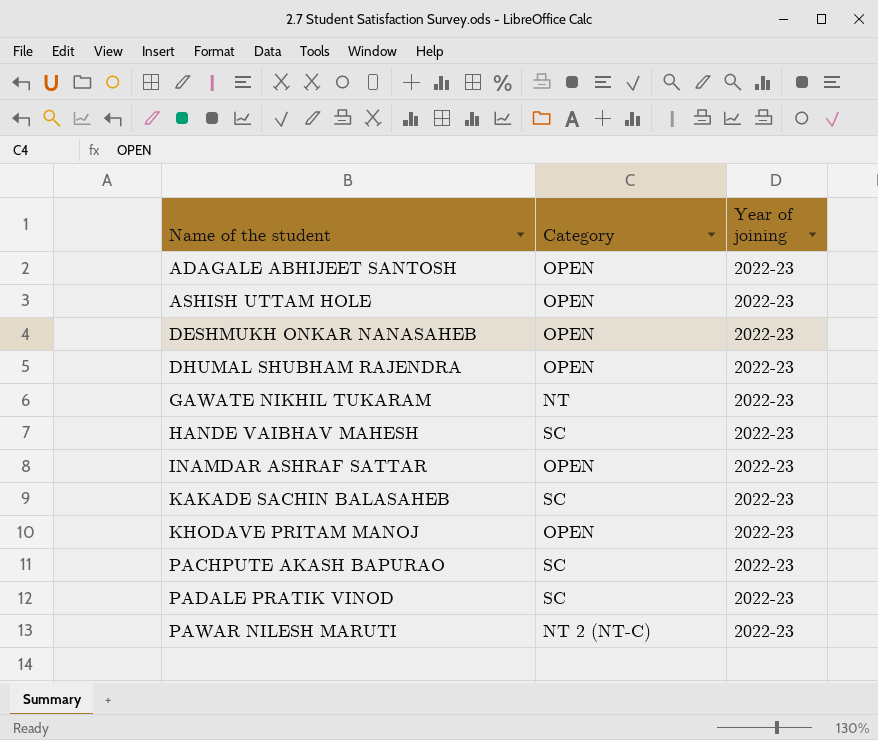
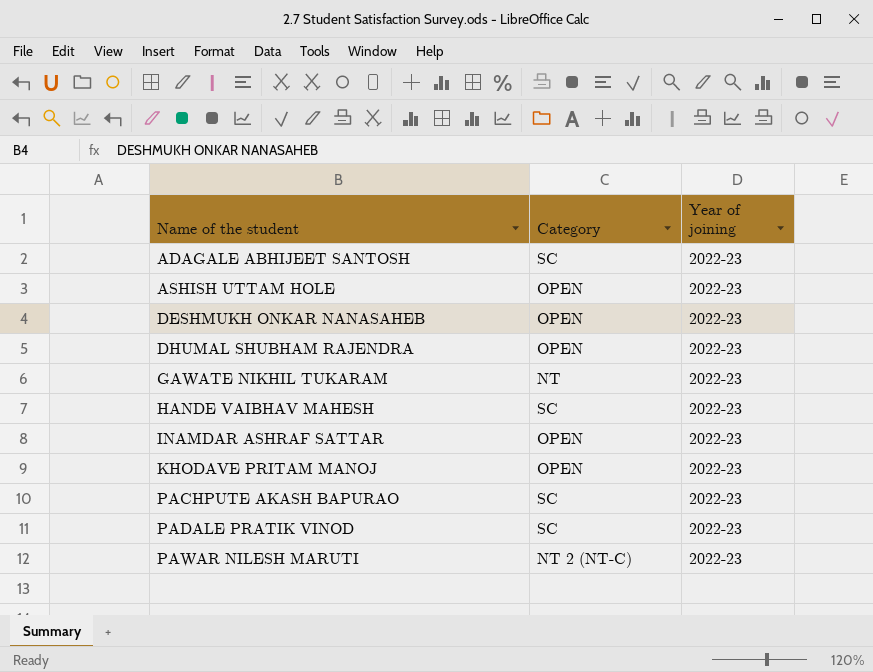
row KAKADE SACHIN BALASAHEB: SC | 2022-23 -> none
ADAGALE ABHIJEET SANTOSH | Category: OPEN -> SC

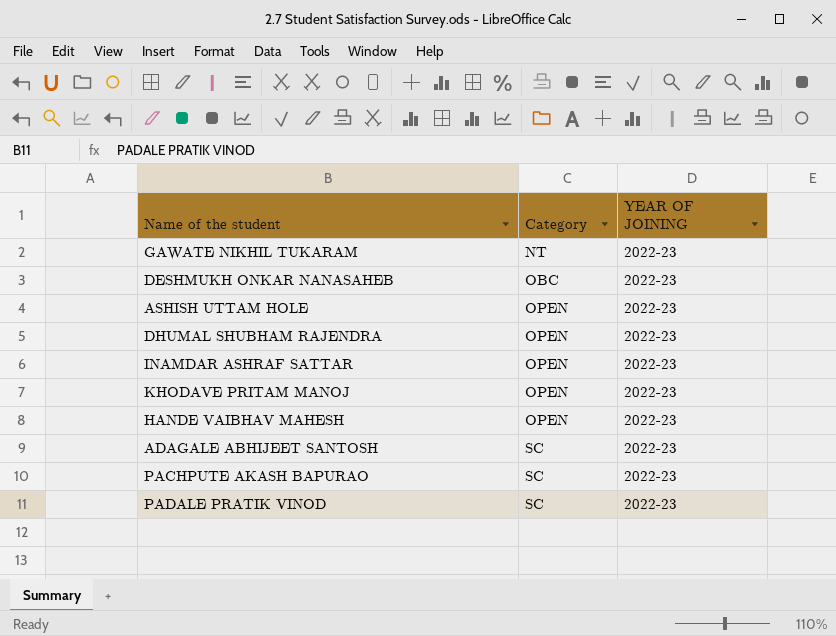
row order: Name of the student ascending -> Category ascending
column name: Year of joining -> YEAR OF JOINING
row PAWAR NILESH MARUTI: NT 2 (NT-C) | 2022-23 -> none
DESHMUKH ONKAR NANASAHEB | Category: OPEN -> OBC
HANDE VAIBHAV MAHESH | Category: SC -> OPEN

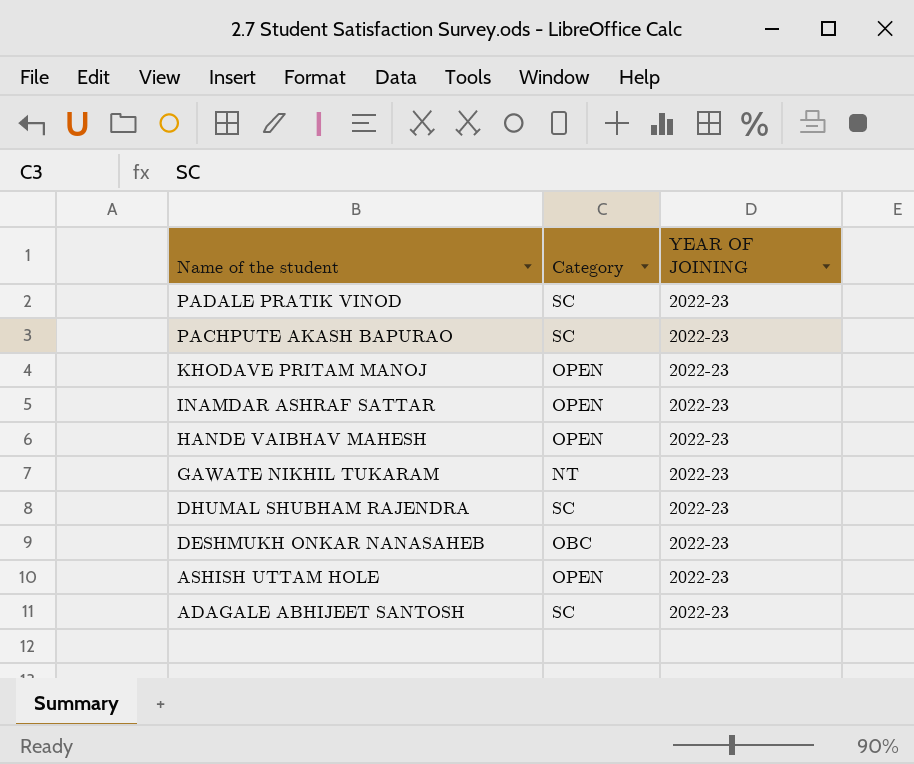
row order: Category ascending -> Name of the student descending
DHUMAL SHUBHAM RAJENDRA | Category: OPEN -> SC

